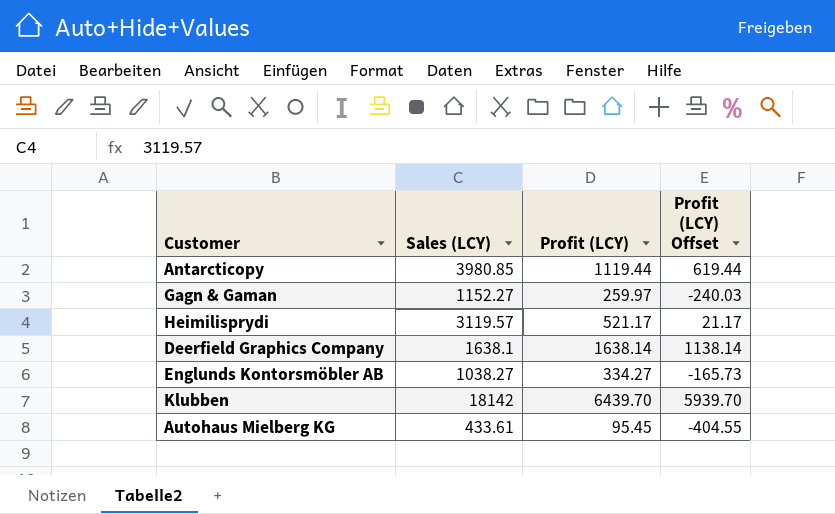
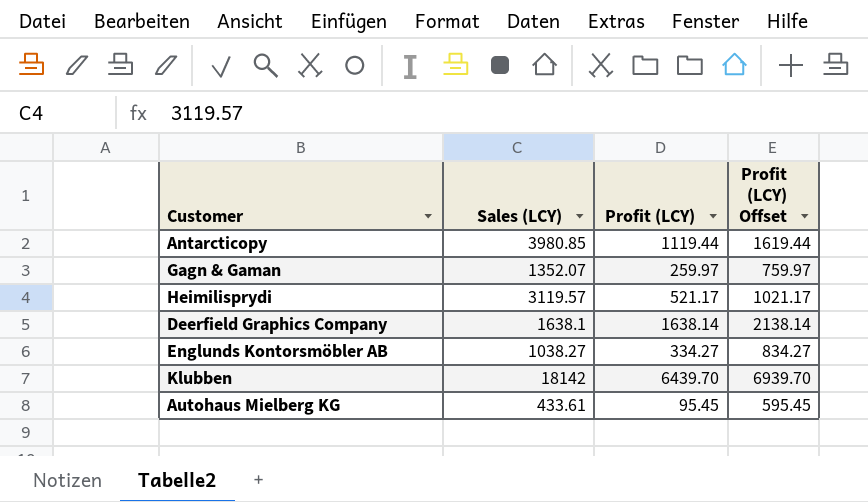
column Profit (LCY) Offset | formula: [Profit (LCY)] - 500 -> [Profit (LCY)] + 500
Gagn & Gaman | Sales (LCY): 1152.27 -> 1352.07

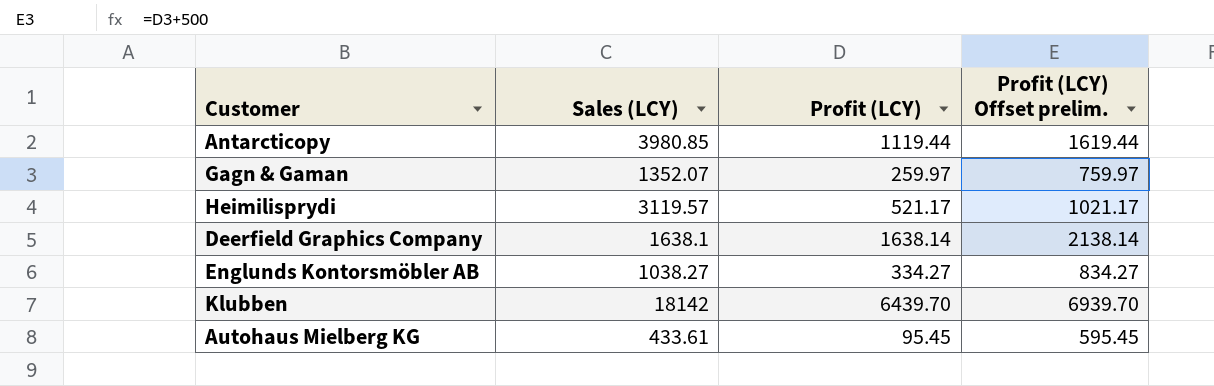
column name: Profit (LCY) Offset -> Profit (LCY) Offset prelim.

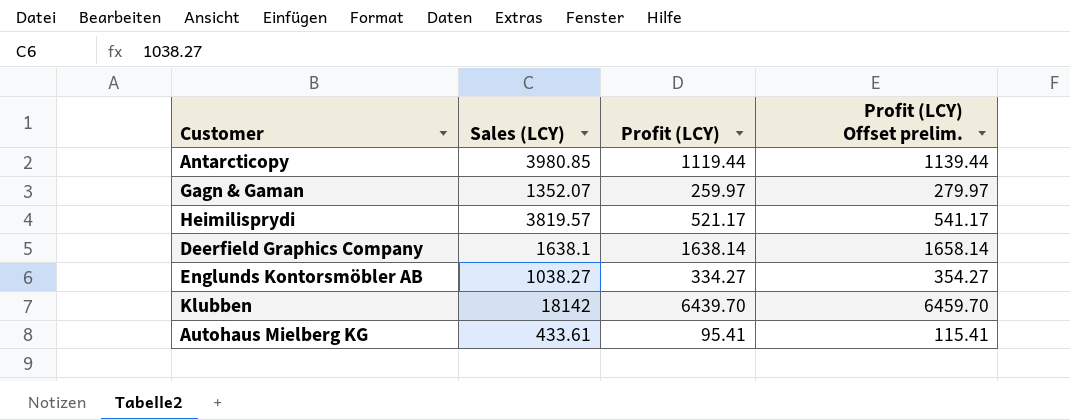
column Profit (LCY) Offset prelim. | formula: [Profit (LCY)] + 500 -> [Profit (LCY)] + 20
Heimilisprydi | Sales (LCY): 3119.57 -> 3819.57
Autohaus Mielberg KG | Profit (LCY): 95.45 -> 95.41

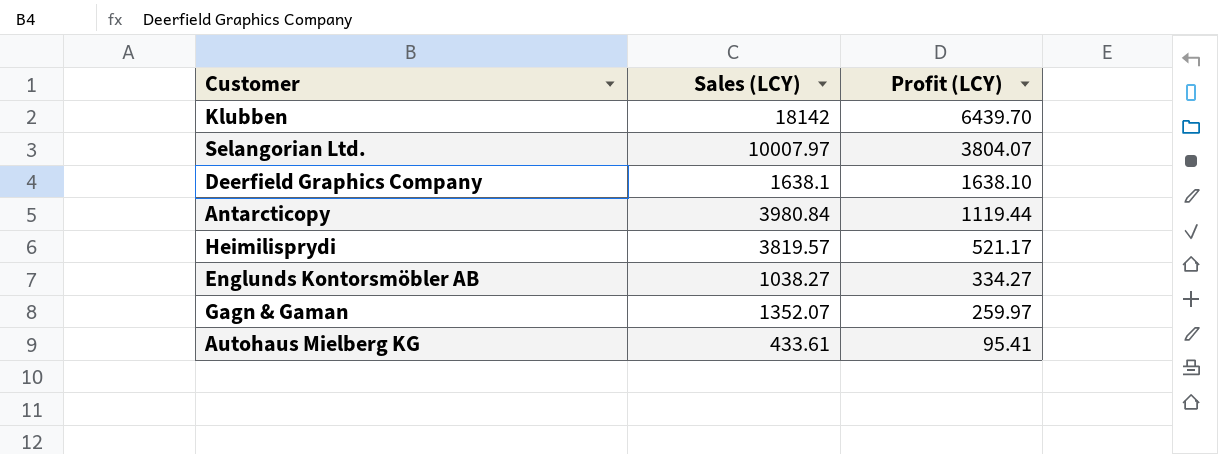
row order: none -> Profit (LCY) descending
column Profit (LCY) Offset prelim. | formula: [Profit (LCY)] + 20 -> none
row Selangorian Ltd.: none -> 10007.97 | 3804.07
Deerfield Graphics Company | Profit (LCY): 1638.14 -> 1638.10
Antarcticopy | Sales (LCY): 3980.85 -> 3980.84

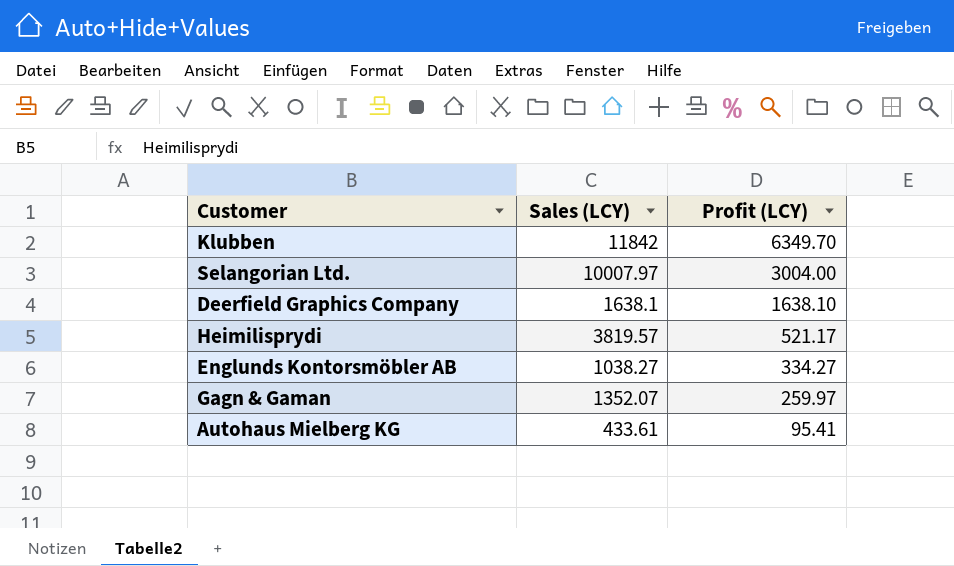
row Antarcticopy: 3980.84 | 1119.44 -> none
Klubben | Sales (LCY): 18142 -> 11842
Klubben | Profit (LCY): 6439.70 -> 6349.70
Selangorian Ltd. | Profit (LCY): 3804.07 -> 3004.00

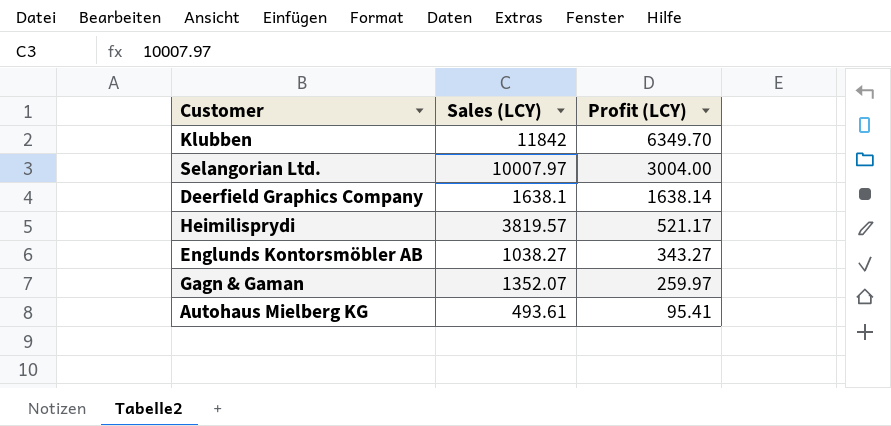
Deerfield Graphics Company | Profit (LCY): 1638.10 -> 1638.14
Englunds Kontorsmöbler AB | Profit (LCY): 334.27 -> 343.27
Autohaus Mielberg KG | Sales (LCY): 433.61 -> 493.61

